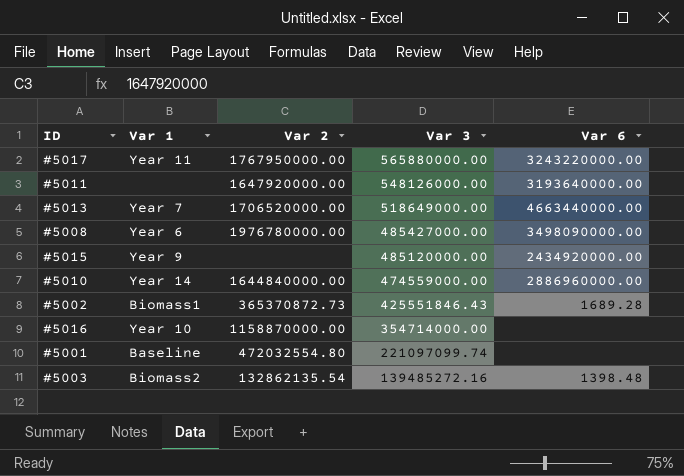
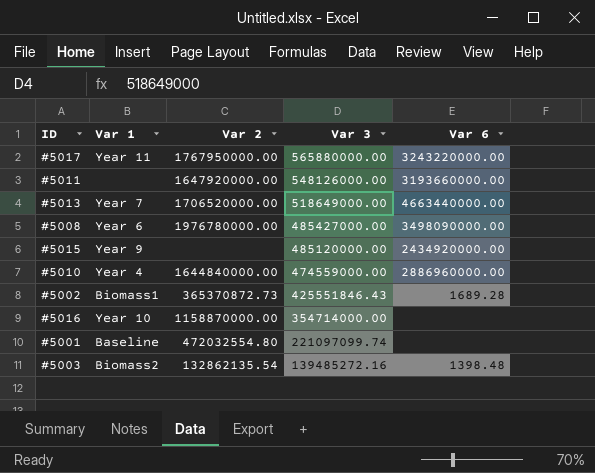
#5011 | Var 6: 3193640000.00 -> 3193660000.00
#5010 | Var 1: Year 14 -> Year 4

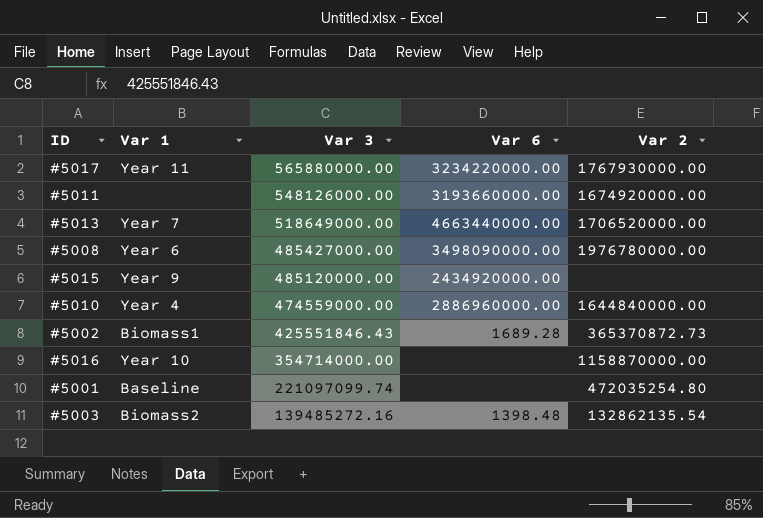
column Var 2 | position: 3 -> 5
#5017 | Var 6: 3243220000.00 -> 3234220000.00
#5017 | Var 2: 1767950000.00 -> 1767930000.00
#5011 | Var 2: 1647920000.00 -> 1674920000.00
#5001 | Var 2: 472032554.80 -> 472035254.80

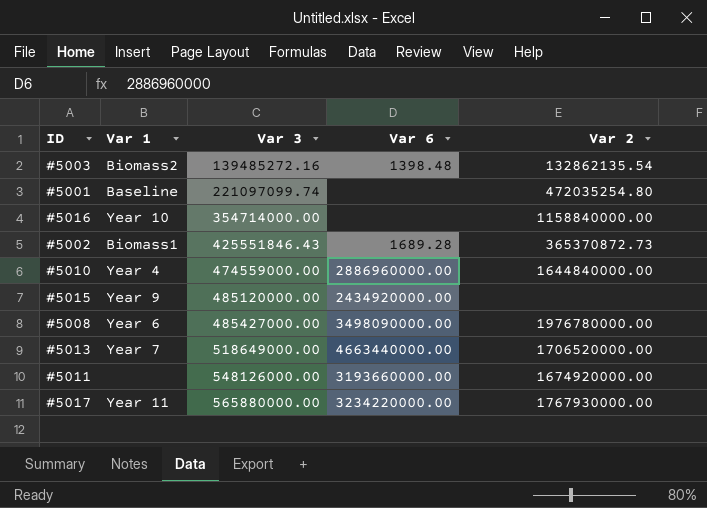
row order: Var 3 descending -> Var 3 ascending
#5016 | Var 2: 1158870000.00 -> 1158840000.00

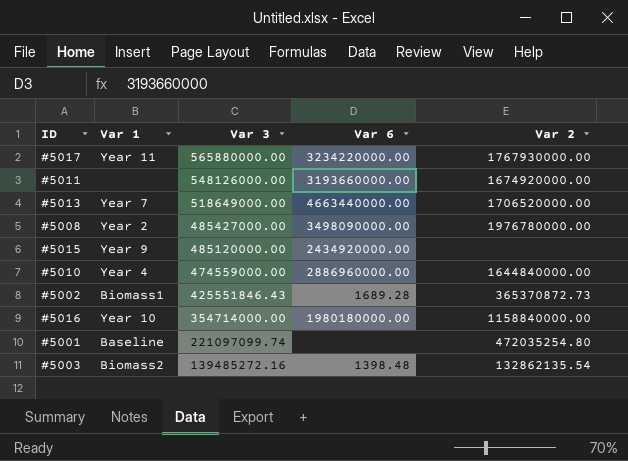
row order: Var 3 ascending -> Var 3 descending
#5008 | Var 1: Year 6 -> Year 2
#5016 | Var 6: none -> 1980180000.00

